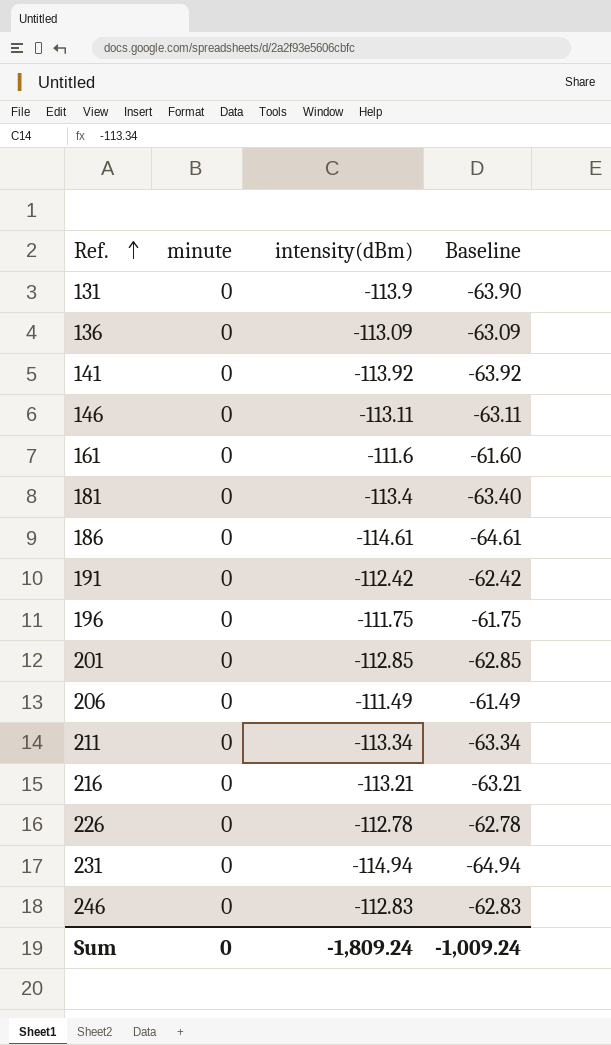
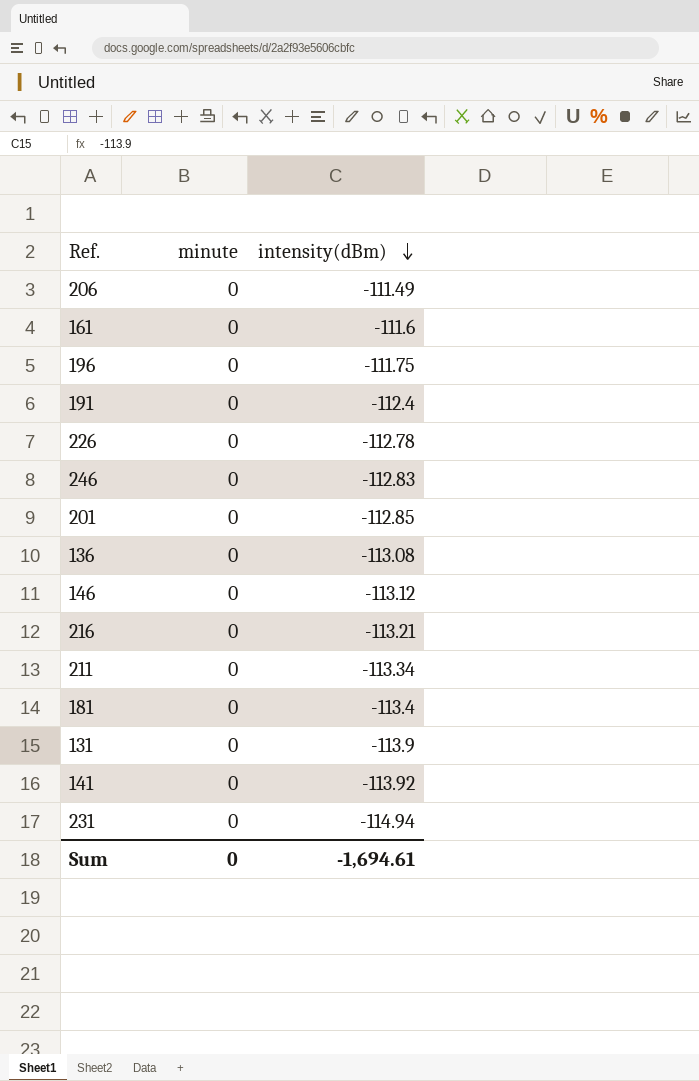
row order: Ref. ascending -> intensity(dBm) descending
column Baseline | formula: [intensity(dBm)] + 50 -> none
row 186: 0 | -114.61 | -64.61 -> none
191 | intensity(dBm): -112.42 -> -112.4
136 | intensity(dBm): -113.09 -> -113.08
146 | intensity(dBm): -113.11 -> -113.12
Sum | intensity(dBm): -1,809.24 -> -1,694.61

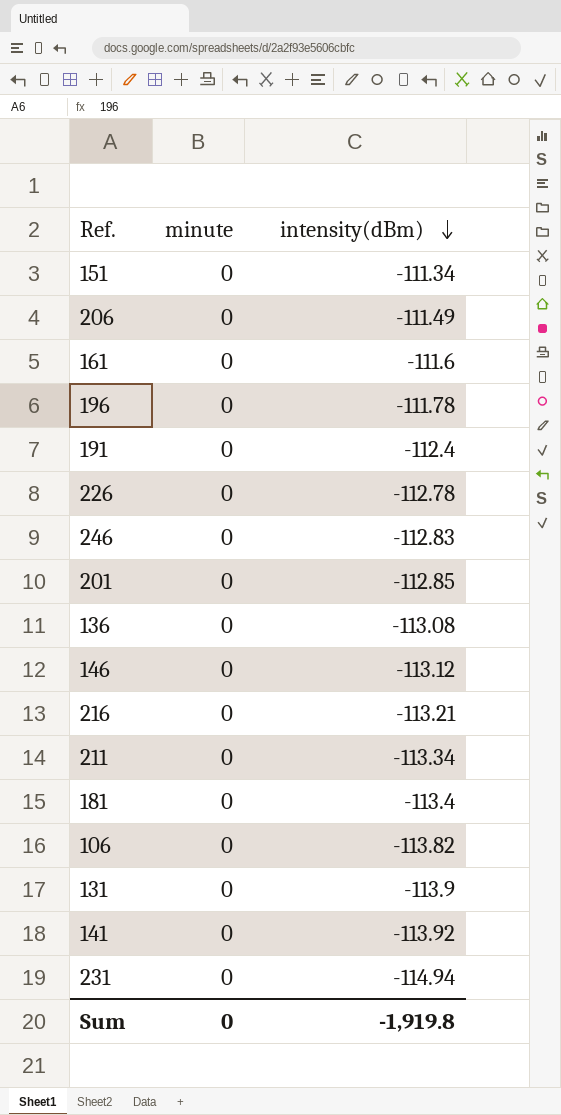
row 151: none -> 0 | -111.34
196 | intensity(dBm): -111.75 -> -111.78
row 106: none -> 0 | -113.82
Sum | intensity(dBm): -1,694.61 -> -1,919.8

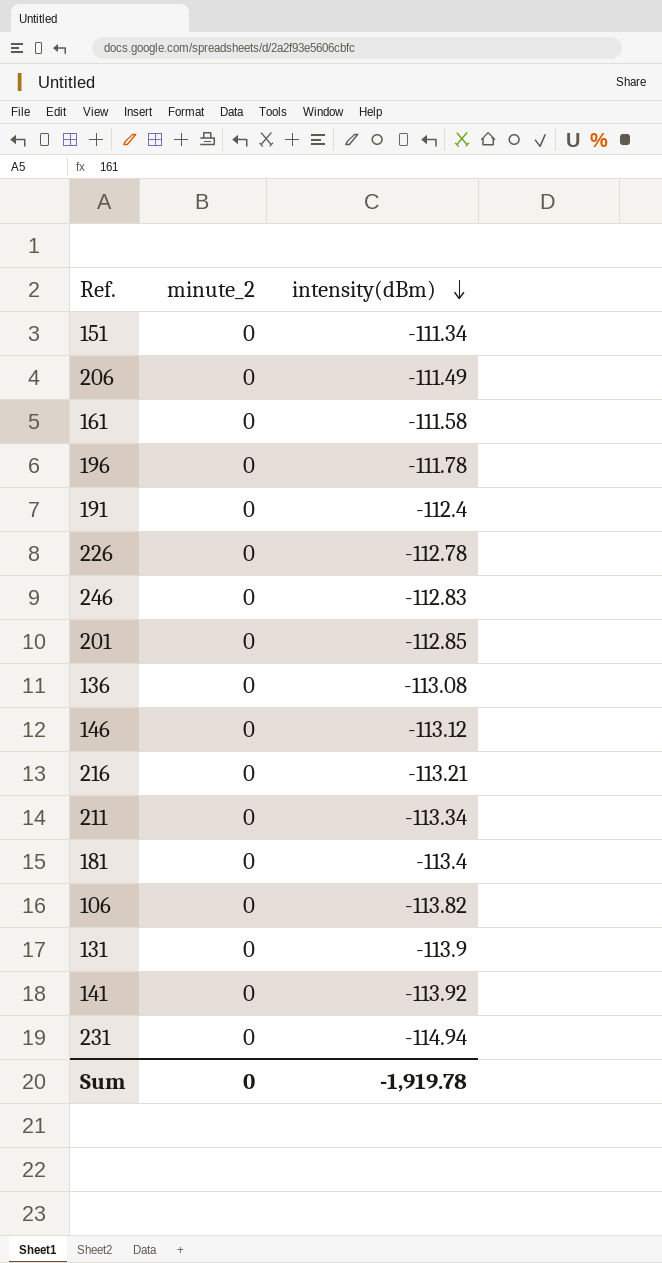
column name: minute -> minute_2
161 | intensity(dBm): -111.6 -> -111.58
Sum | intensity(dBm): -1,919.8 -> -1,919.78

